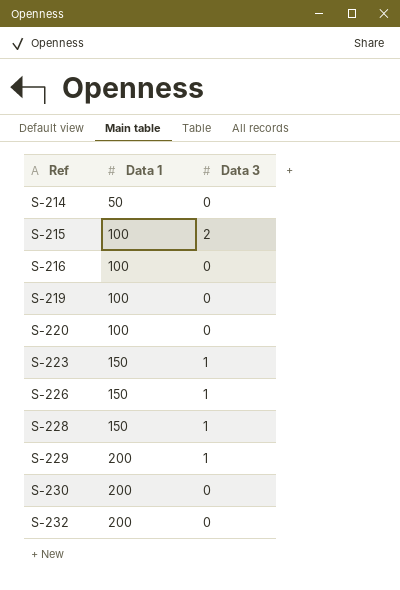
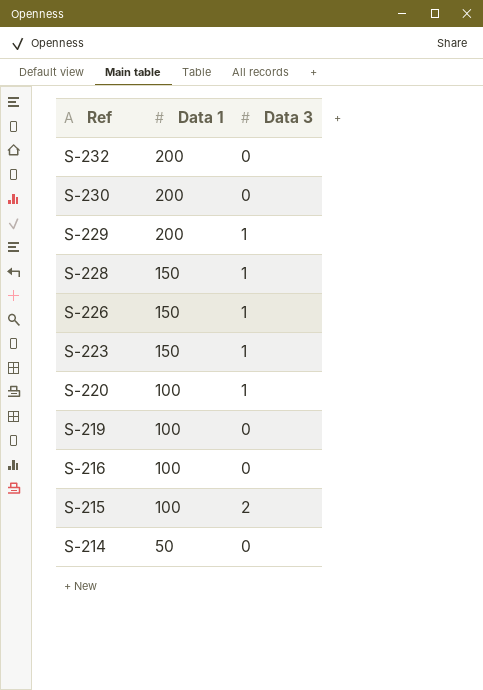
row order: Ref ascending -> Ref descending
S-220 | Data 3: 0 -> 1

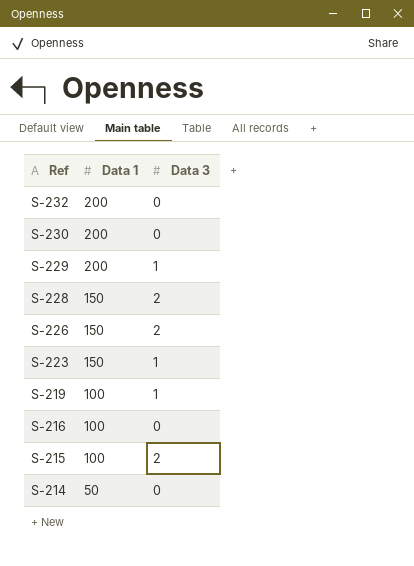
row S-220: 100 | 1 -> none
S-228 | Data 3: 1 -> 2
S-226 | Data 3: 1 -> 2
S-219 | Data 3: 0 -> 1

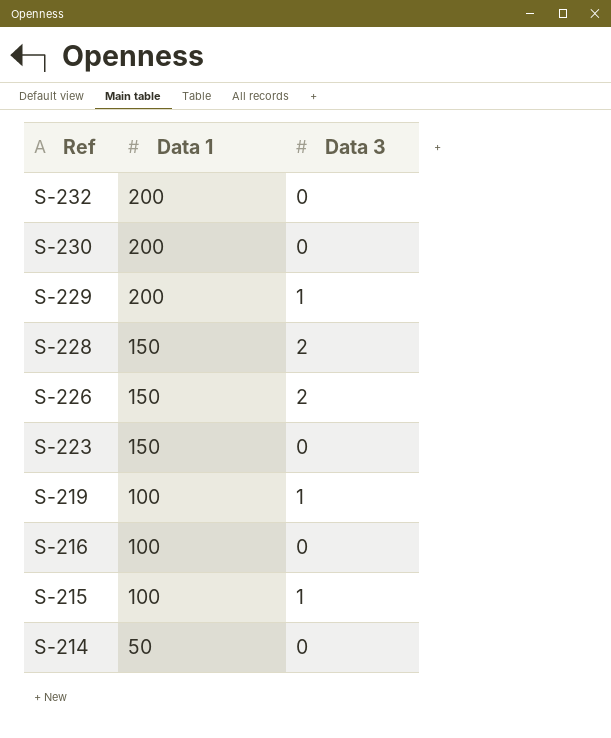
S-223 | Data 3: 1 -> 0
S-215 | Data 3: 2 -> 1

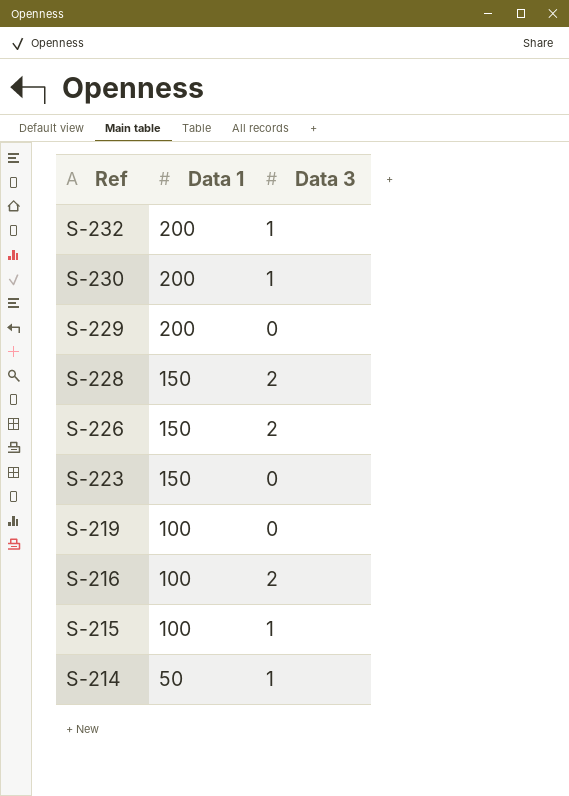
S-232 | Data 3: 0 -> 1
S-230 | Data 3: 0 -> 1
S-229 | Data 3: 1 -> 0
S-219 | Data 3: 1 -> 0
S-216 | Data 3: 0 -> 2
S-214 | Data 3: 0 -> 1

